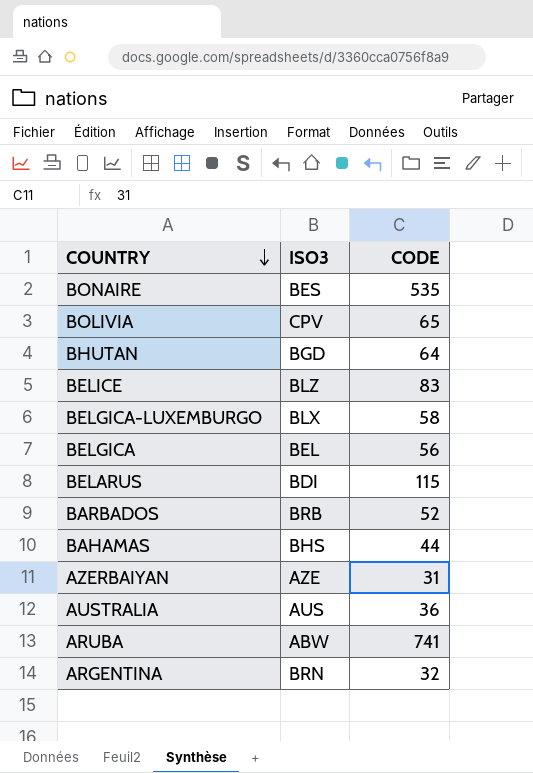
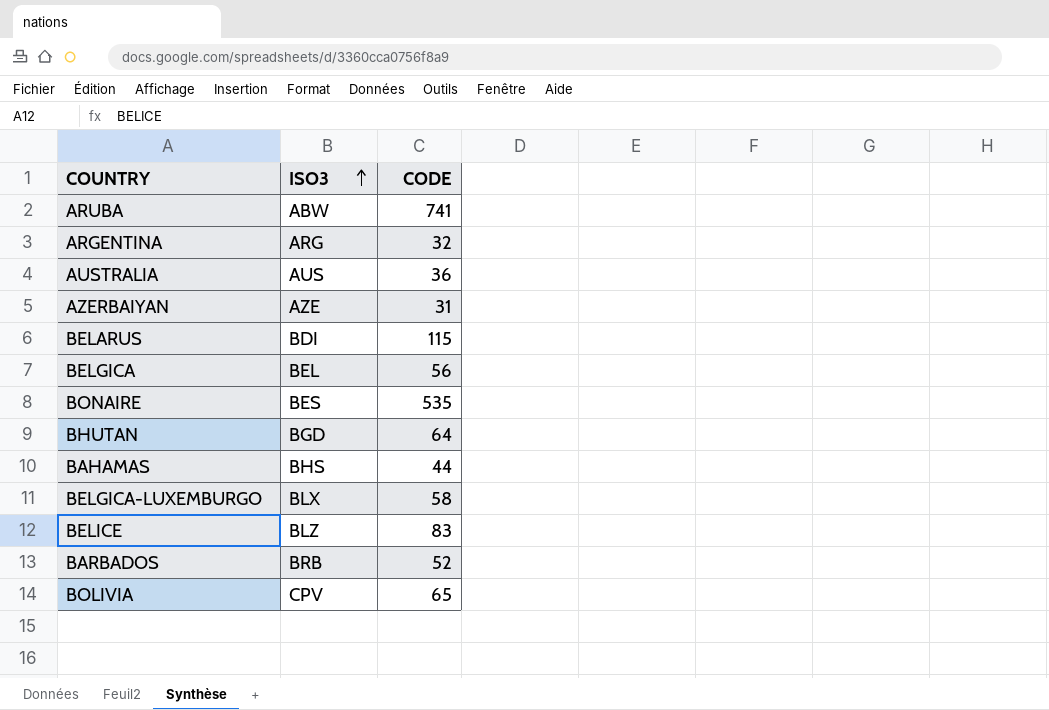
row order: COUNTRY descending -> ISO3 ascending
ARGENTINA | ISO3: BRN -> ARG

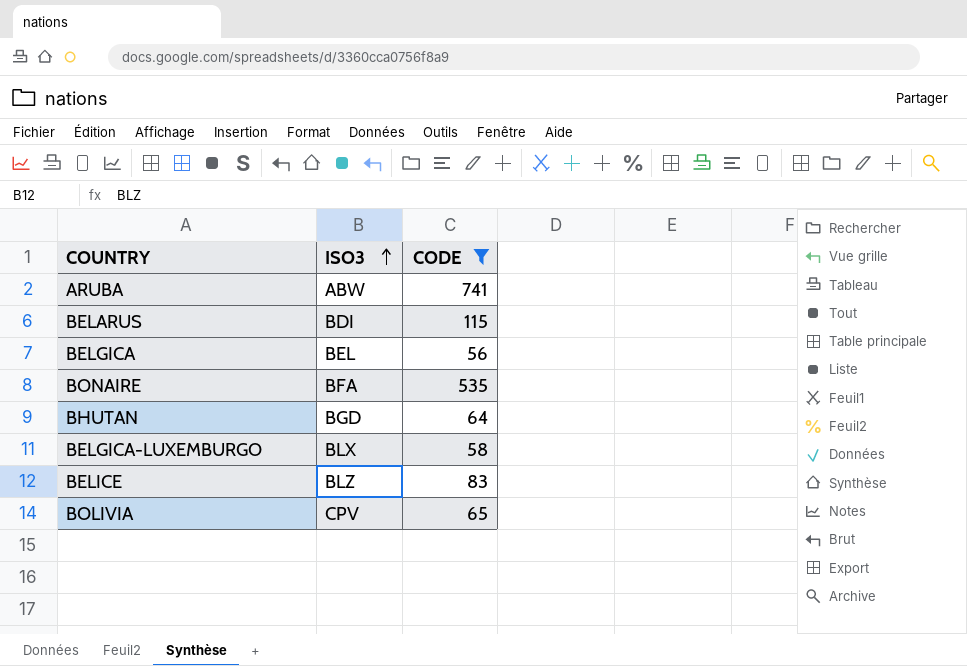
filter: none -> CODE >= 56
BONAIRE | ISO3: BES -> BFA

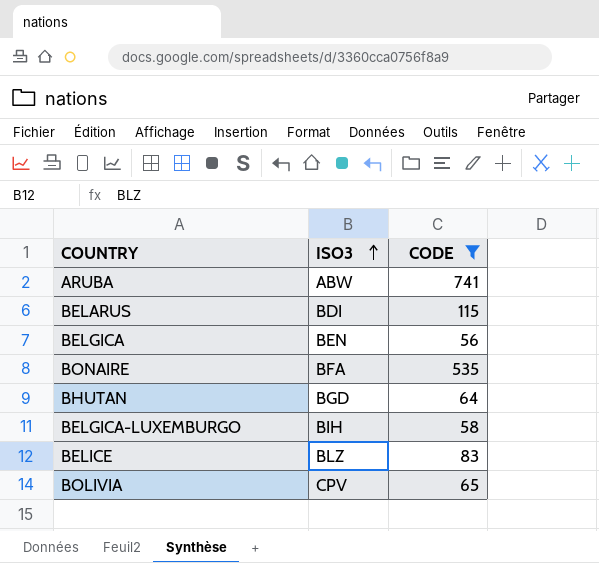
BELGICA | ISO3: BEL -> BEN
BELGICA-LUXEMBURGO | ISO3: BLX -> BIH

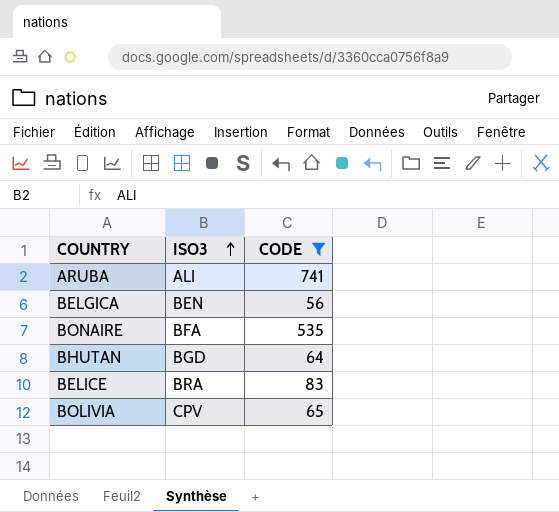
row BELARUS: BDI | 115 -> none
row BELGICA-LUXEMBURGO: BIH | 58 -> none
ARUBA | ISO3: ABW -> ALI
BELICE | ISO3: BLZ -> BRA

